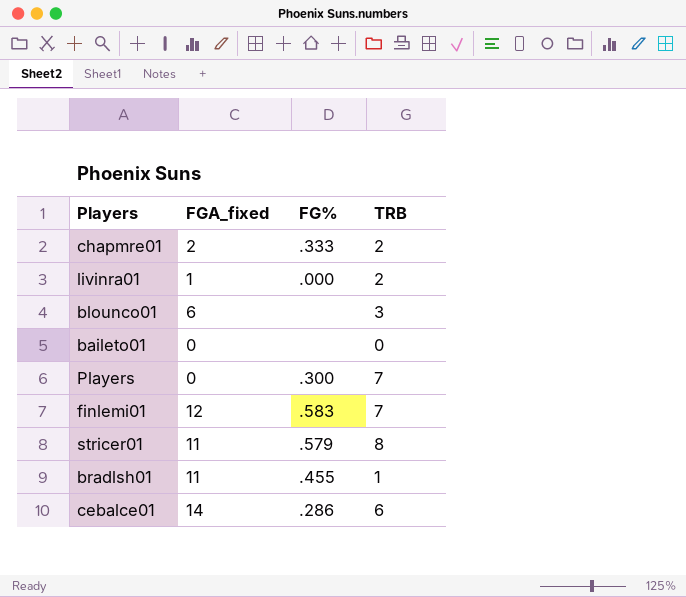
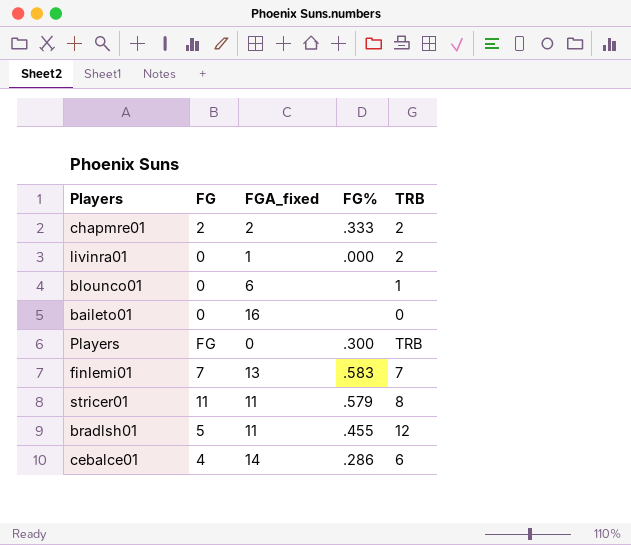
column FG | position: none -> 2
blounco01 | TRB: 3 -> 1
baileto01 | FGA_fixed: 0 -> 16
Players | TRB: 7 -> TRB
finlemi01 | FGA_fixed: 12 -> 13
bradlsh01 | TRB: 1 -> 12

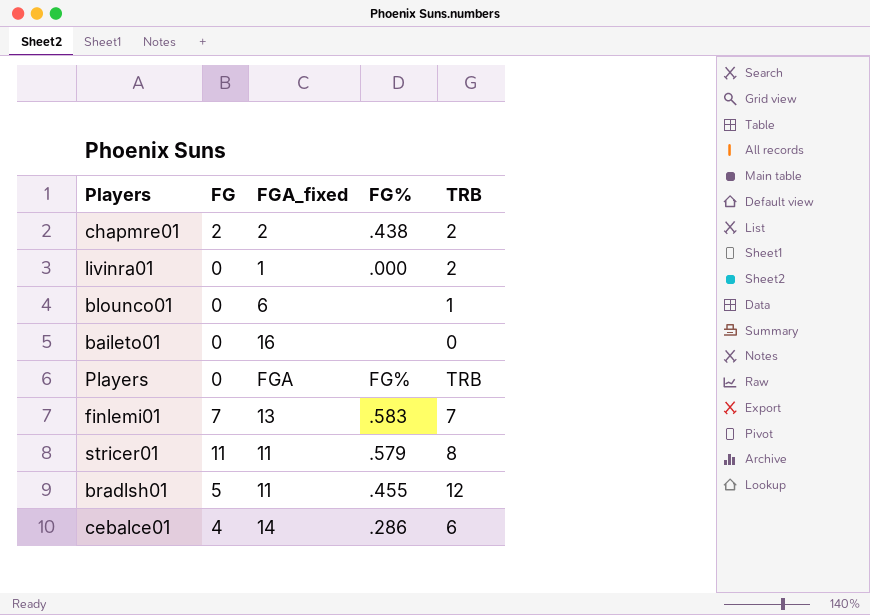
chapmre01 | FG%: .333 -> .438
Players | FG: FG -> 0
Players | FGA_fixed: 0 -> FGA
Players | FG%: .300 -> FG%

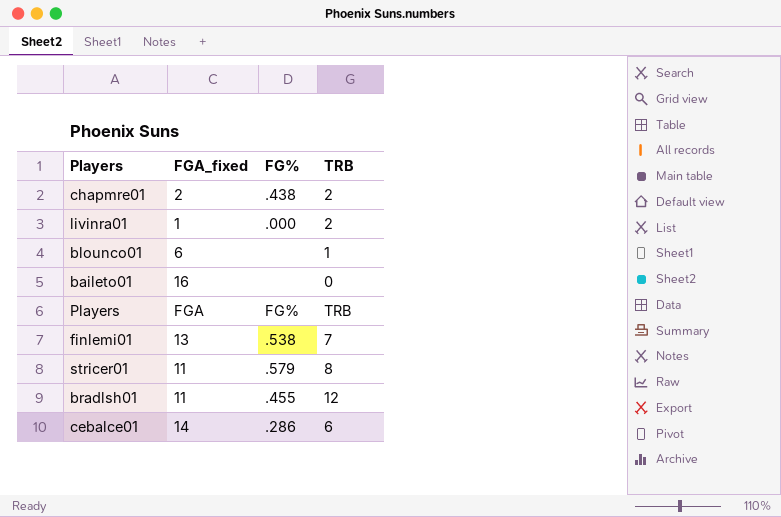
column FG | position: 2 -> none
finlemi01 | FG%: .583 -> .538

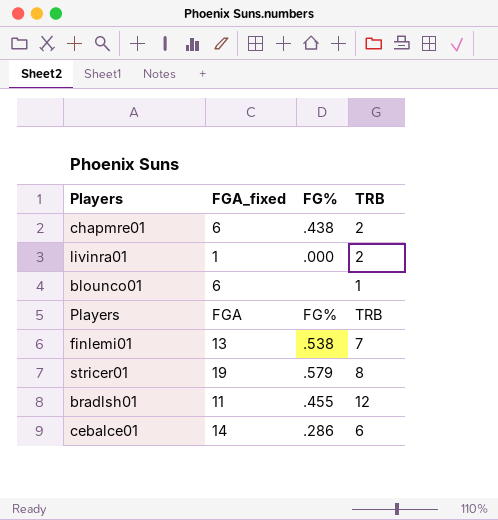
row baileto01: 16 | none | 0 -> none
chapmre01 | FGA_fixed: 2 -> 6
stricer01 | FGA_fixed: 11 -> 19

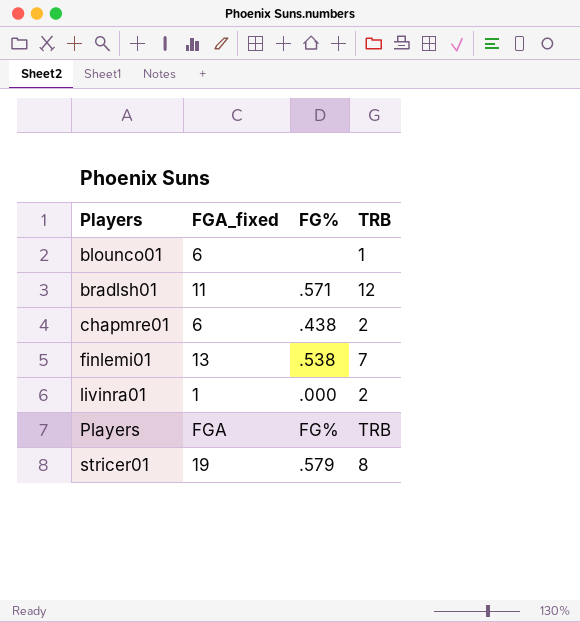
row order: none -> Players ascending
row cebalce01: 14 | .286 | 6 -> none
bradlsh01 | FG%: .455 -> .571

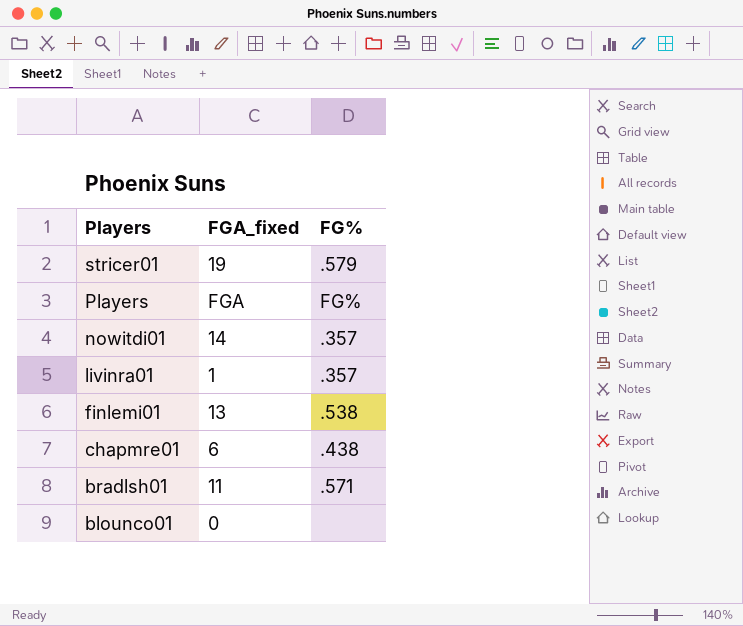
row order: Players ascending -> Players descending
column TRB | position: 4 -> none
row nowitdi01: none -> 14 | .357
livinra01 | FG%: .000 -> .357
blounco01 | FGA_fixed: 6 -> 0

